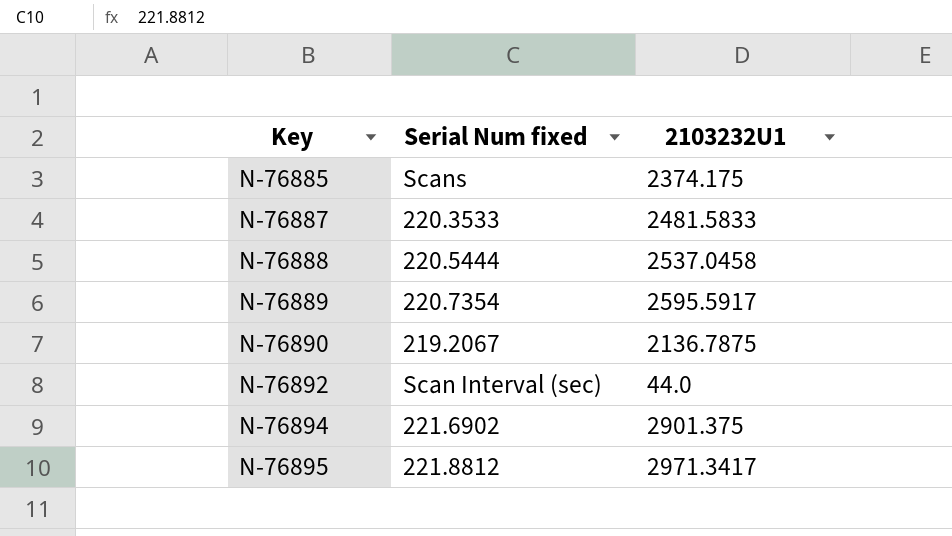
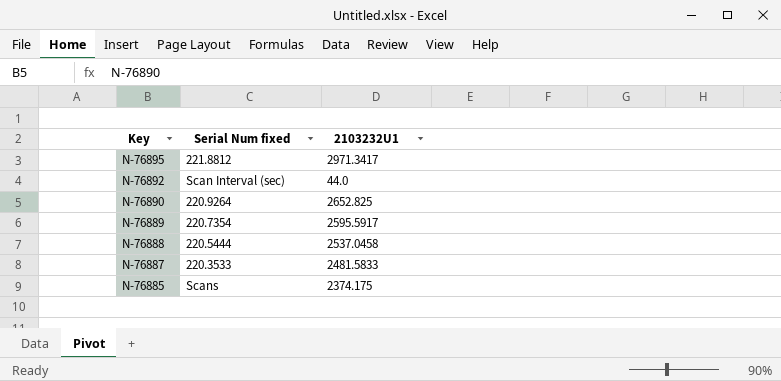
row order: Key ascending -> Key descending
row N-76894: 221.6902 | 2901.375 -> none
N-76890 | Serial Num fixed: 219.2067 -> 220.9264
N-76890 | 2103232U1: 2136.7875 -> 2652.825

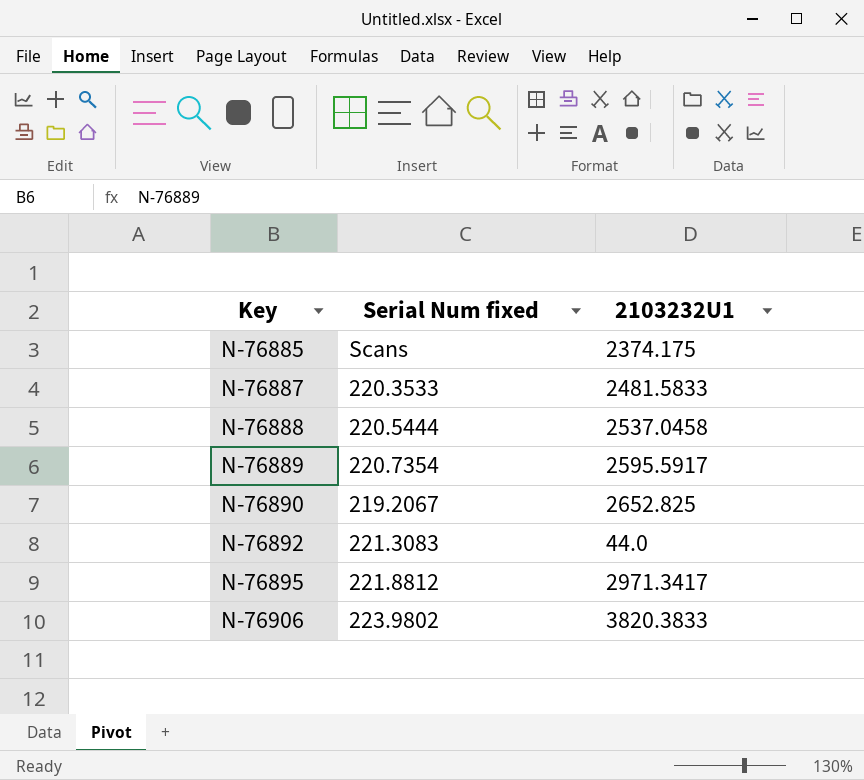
row order: Key descending -> Key ascending
N-76890 | Serial Num fixed: 220.9264 -> 219.2067
N-76892 | Serial Num fixed: Scan Interval (sec) -> 221.3083
row N-76906: none -> 223.9802 | 3820.3833

